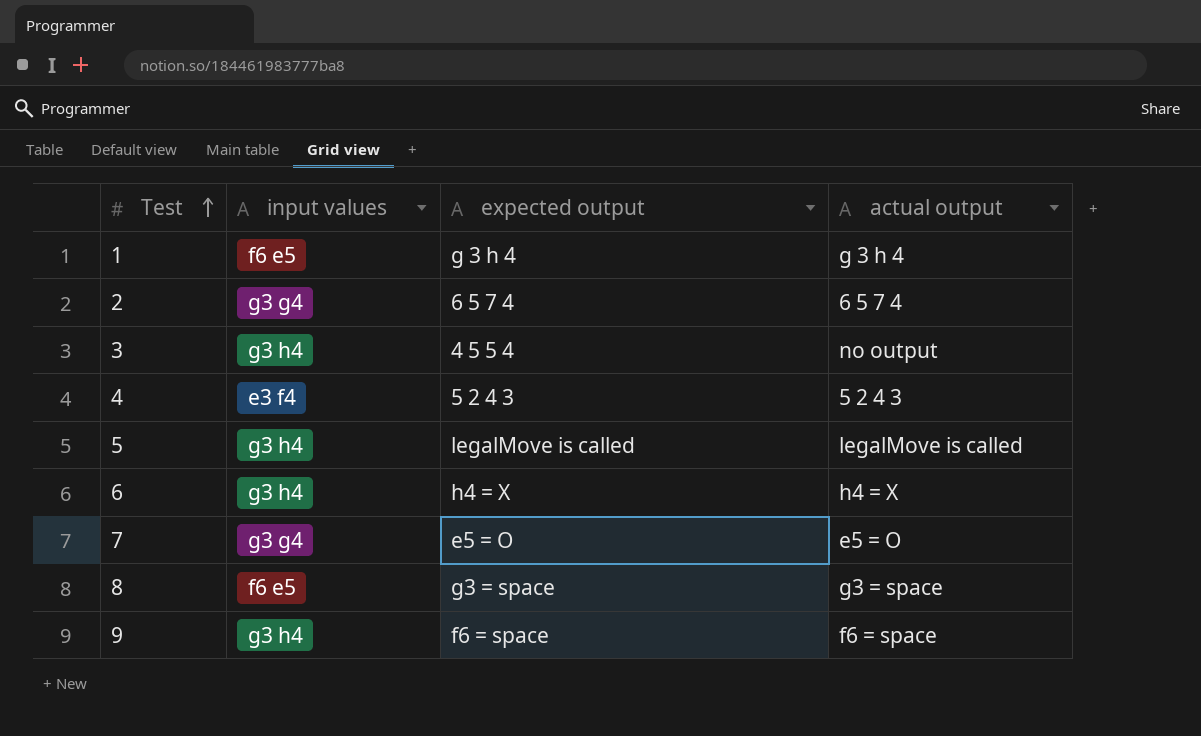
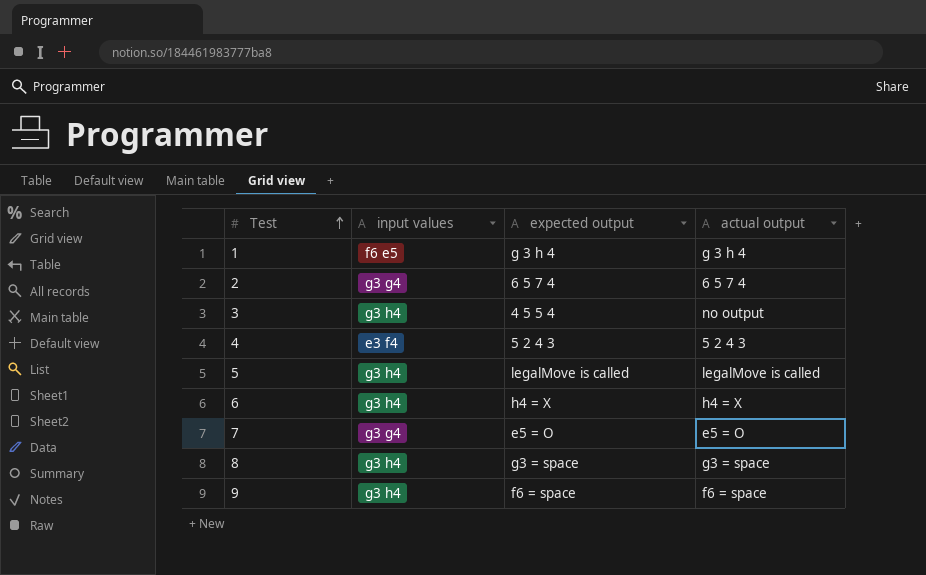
8 | input values: f6 e5 -> g3 h4

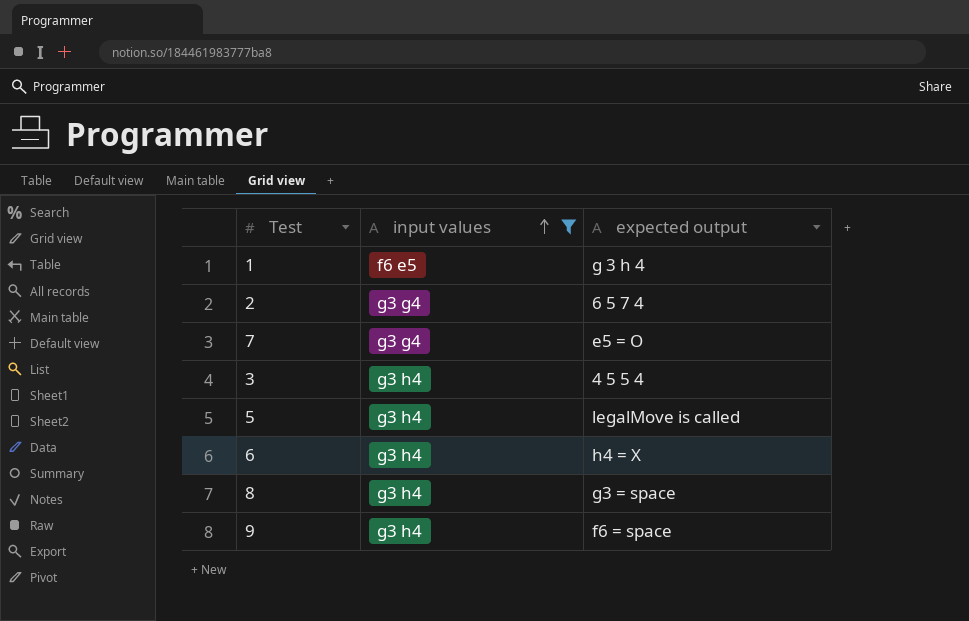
filter: none -> input values != e3 f4
row order: Test ascending -> input values ascending
column actual output | position: 4 -> none

